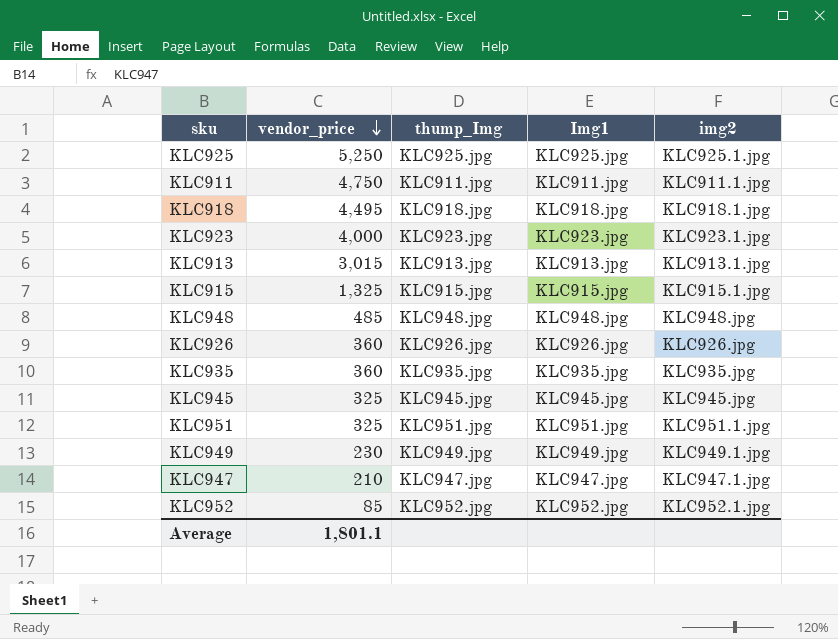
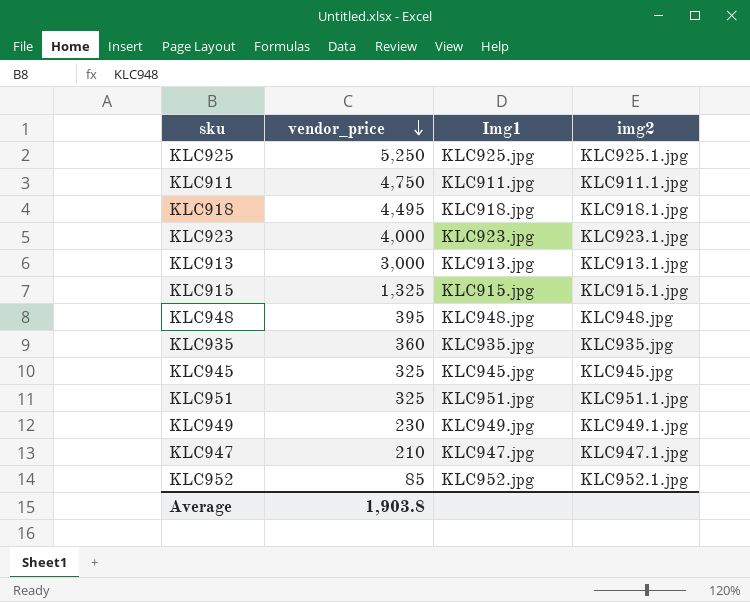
column thump_Img | position: 3 -> none
row KLC926: 360 | KLC926.jpg | KLC926.jpg | KLC926.jpg -> none
KLC913 | vendor_price: 3,015 -> 3,000
KLC948 | vendor_price: 485 -> 395
Average | vendor_price: 1,801.1 -> 1,903.8

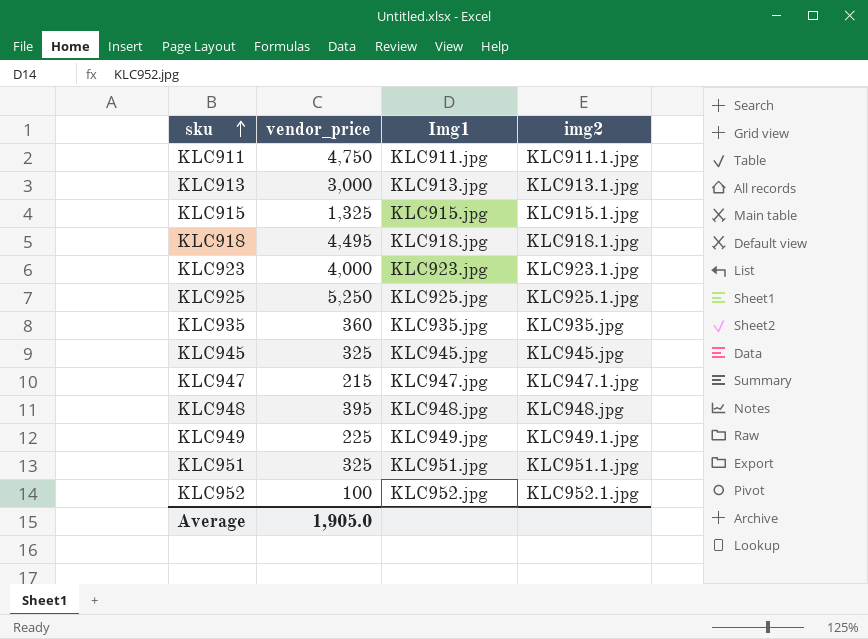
row order: vendor_price descending -> sku ascending
KLC947 | vendor_price: 210 -> 215
KLC949 | vendor_price: 230 -> 225
KLC952 | vendor_price: 85 -> 100
Average | vendor_price: 1,903.8 -> 1,905.0

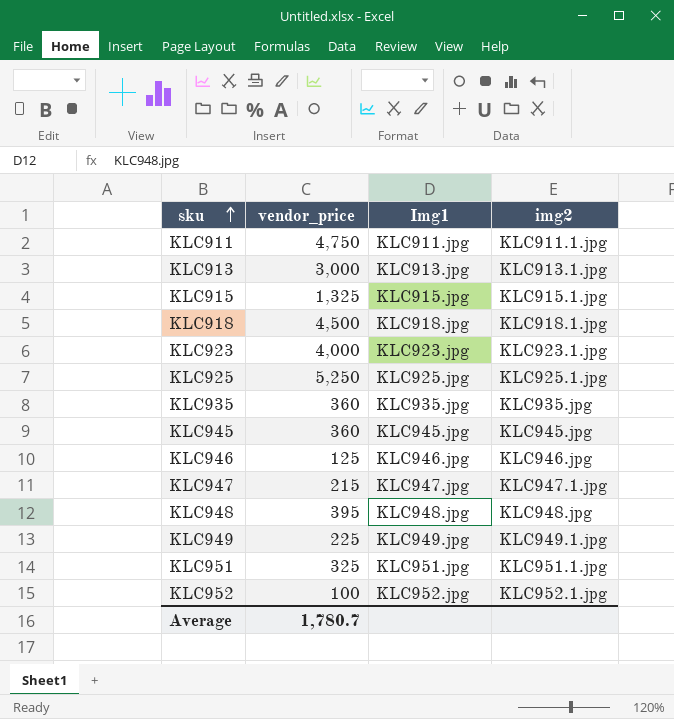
KLC918 | vendor_price: 4,495 -> 4,500
KLC945 | vendor_price: 325 -> 360
row KLC946: none -> 125 | KLC946.jpg | KLC946.jpg
Average | vendor_price: 1,905.0 -> 1,780.7

